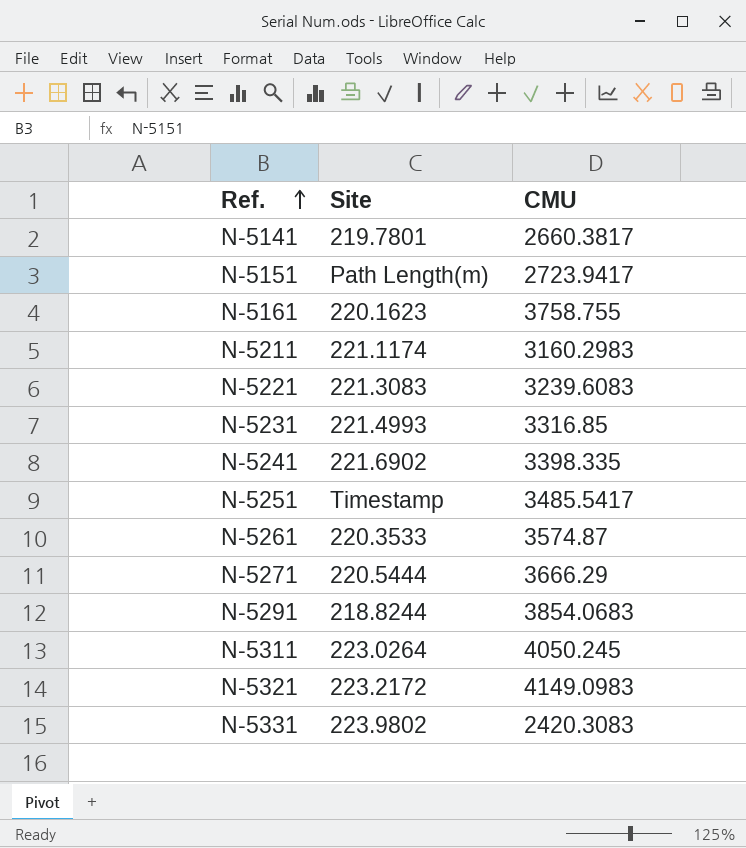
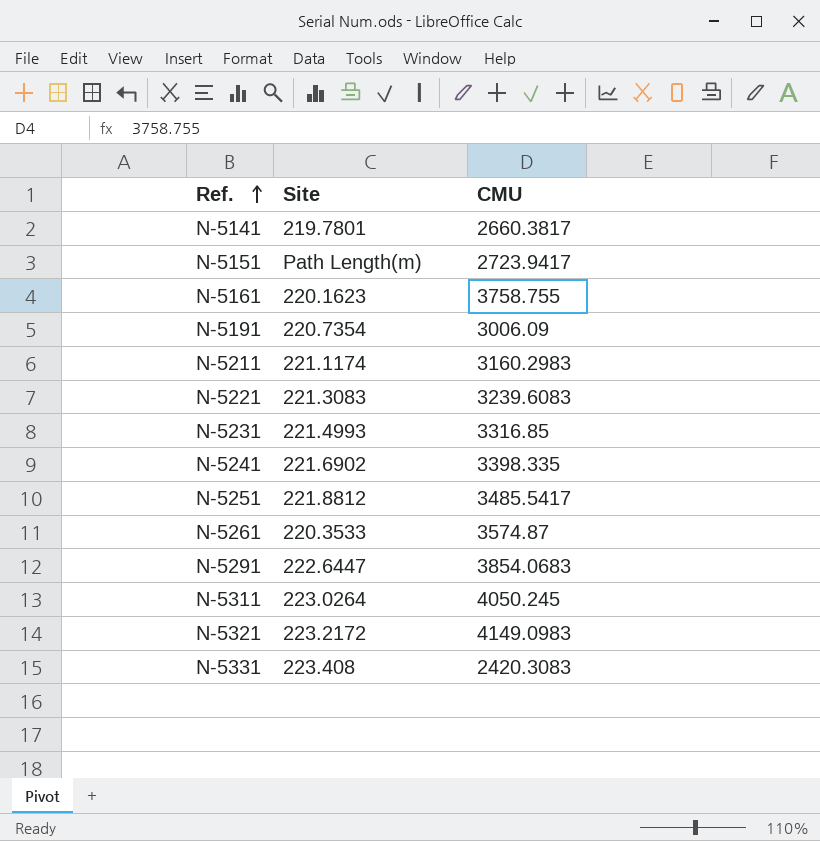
row N-5271: 220.5444 | 3666.29 -> none
row N-5191: none -> 220.7354 | 3006.09
N-5251 | Site: Timestamp -> 221.8812
N-5291 | Site: 218.8244 -> 222.6447
N-5331 | Site: 223.9802 -> 223.408

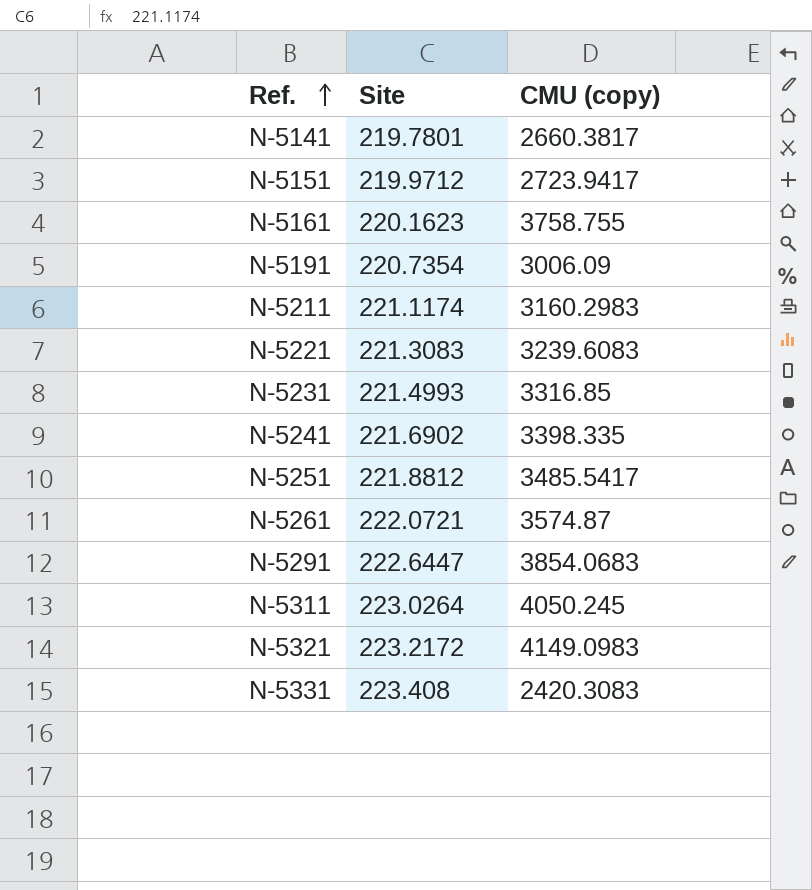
column name: CMU -> CMU (copy)
N-5151 | Site: Path Length(m) -> 219.9712
N-5261 | Site: 220.3533 -> 222.0721

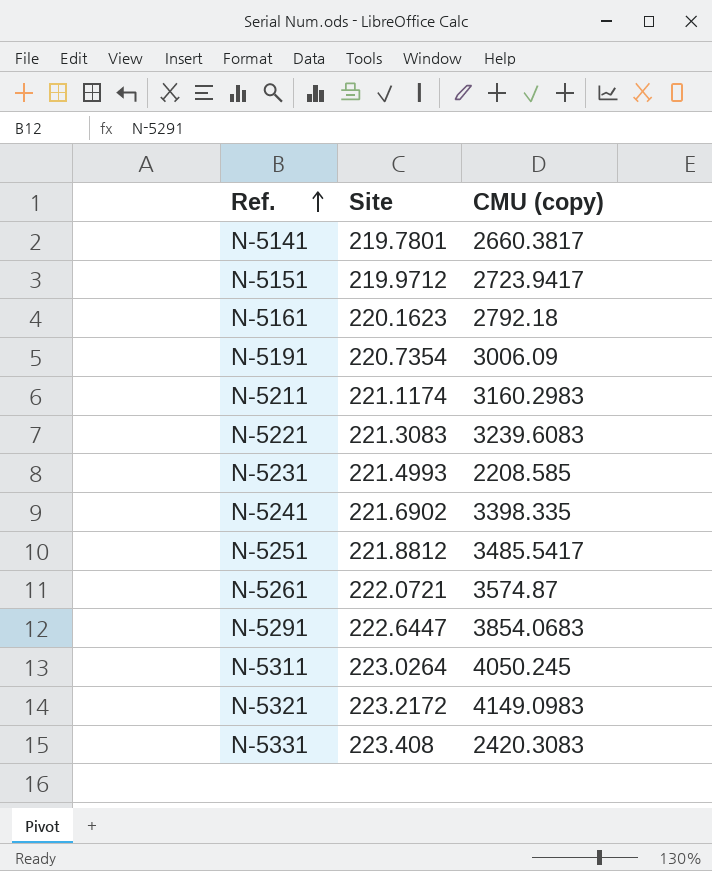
N-5161 | CMU (copy): 3758.755 -> 2792.18
N-5231 | CMU (copy): 3316.85 -> 2208.585

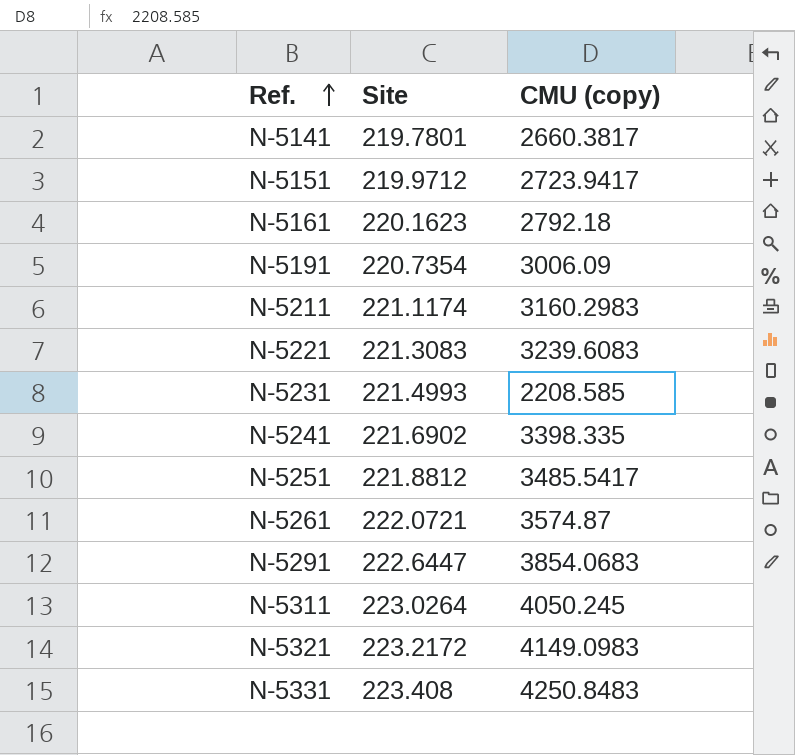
N-5331 | CMU (copy): 2420.3083 -> 4250.8483

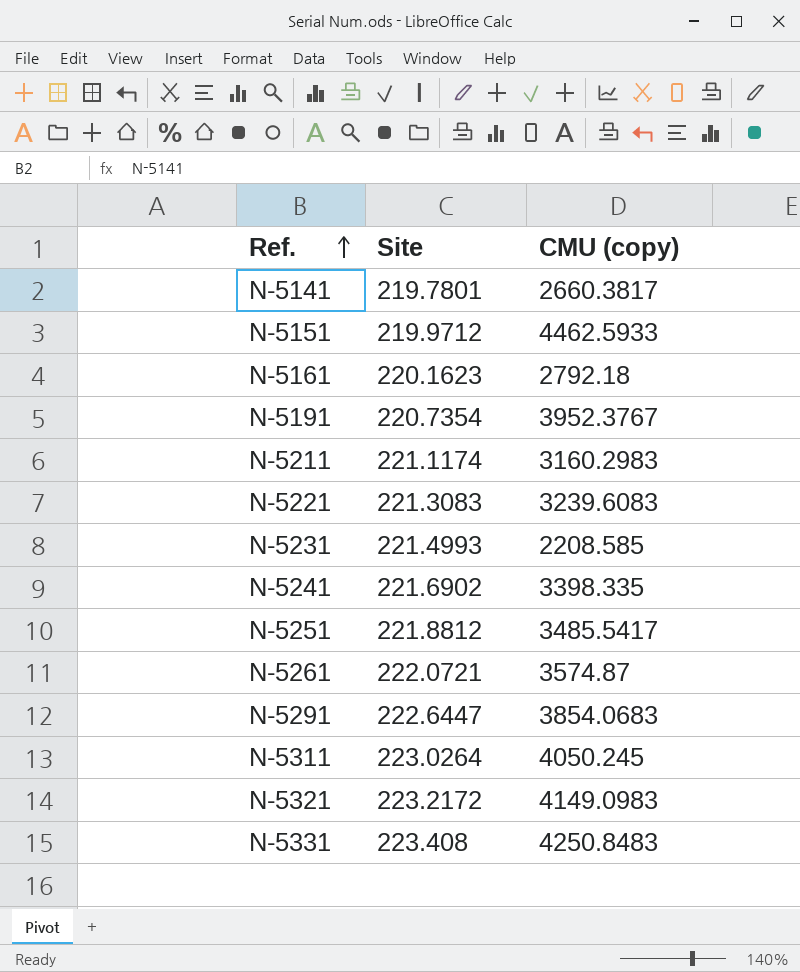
N-5151 | CMU (copy): 2723.9417 -> 4462.5933
N-5191 | CMU (copy): 3006.09 -> 3952.3767

